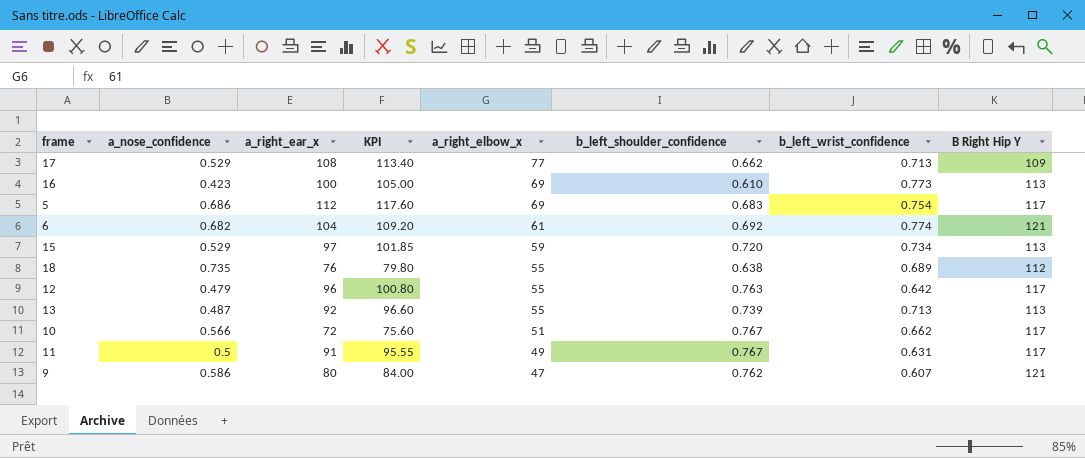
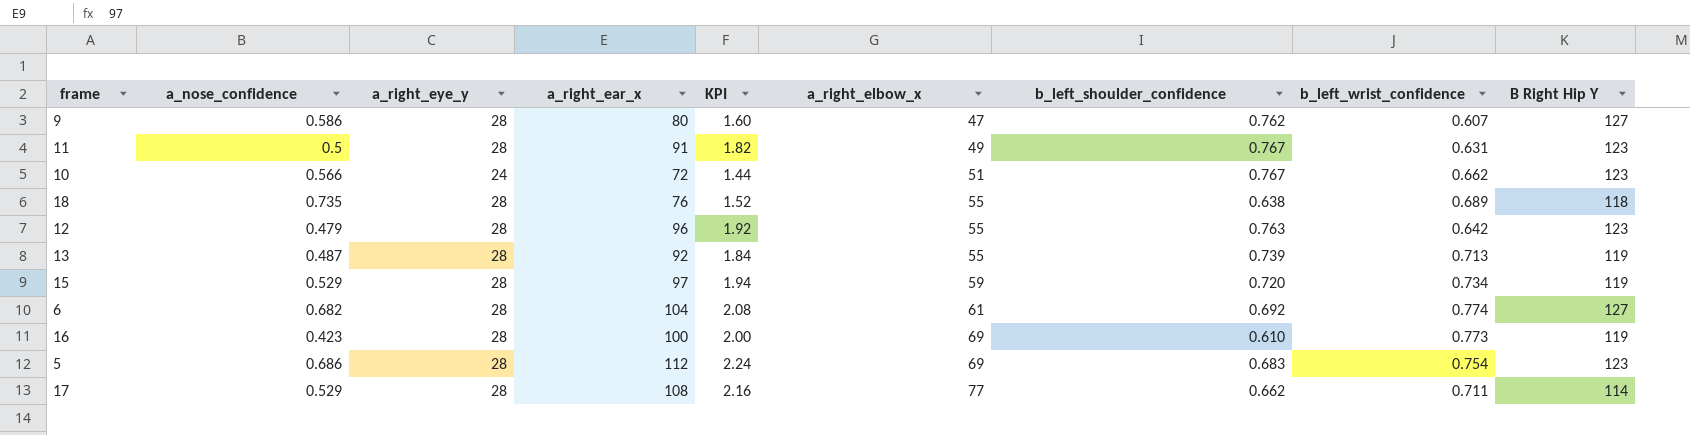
row order: a_right_elbow_x descending -> a_right_elbow_x ascending
column a_right_eye_y | position: none -> 3
column KPI | formula: [a_right_ear_x] * 1.05 -> [a_right_ear_x] * 0.02
9 | B Right Hip Y: 121 -> 127
11 | B Right Hip Y: 117 -> 123
10 | B Right Hip Y: 117 -> 123
18 | B Right Hip Y: 112 -> 118
12 | B Right Hip Y: 117 -> 123
13 | B Right Hip Y: 113 -> 119
15 | B Right Hip Y: 113 -> 119
6 | B Right Hip Y: 121 -> 127
16 | B Right Hip Y: 113 -> 119
5 | B Right Hip Y: 117 -> 123
17 | b_left_wrist_confidence: 0.713 -> 0.711
17 | B Right Hip Y: 109 -> 114

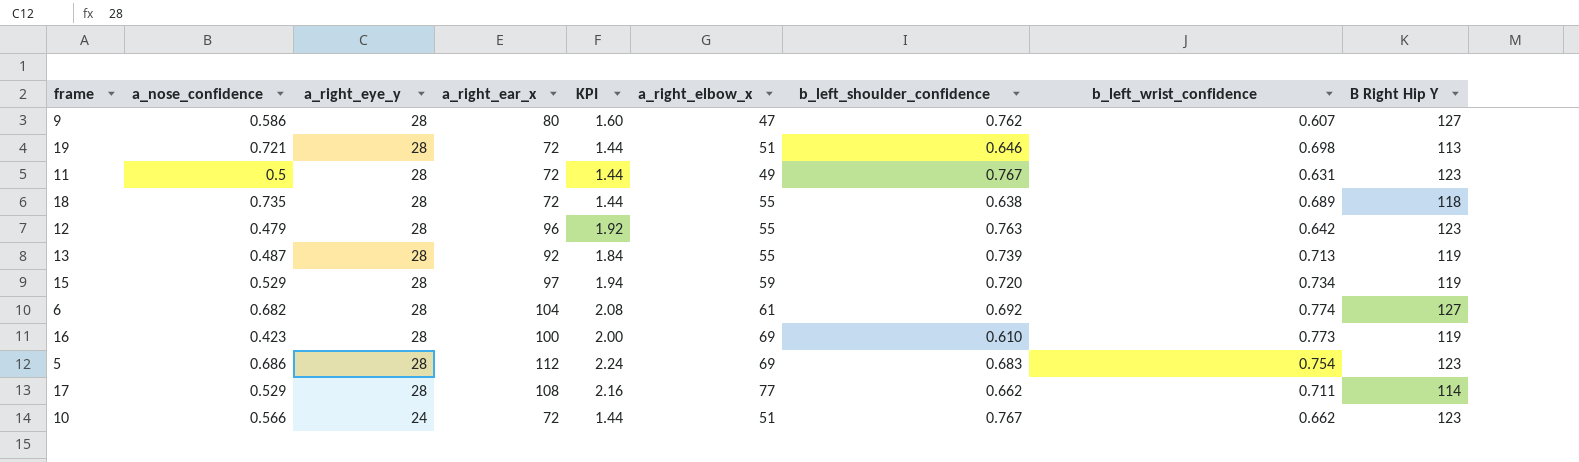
row order: a_right_elbow_x ascending -> a_right_eye_y descending
row 19: none -> 0.721 | 28 | 72 | 1.44 | 51 | 0.646 | 0.698 | 113
11 | a_right_ear_x: 91 -> 72
11 | KPI: 1.82 -> 1.44
18 | a_right_ear_x: 76 -> 72
18 | KPI: 1.52 -> 1.44

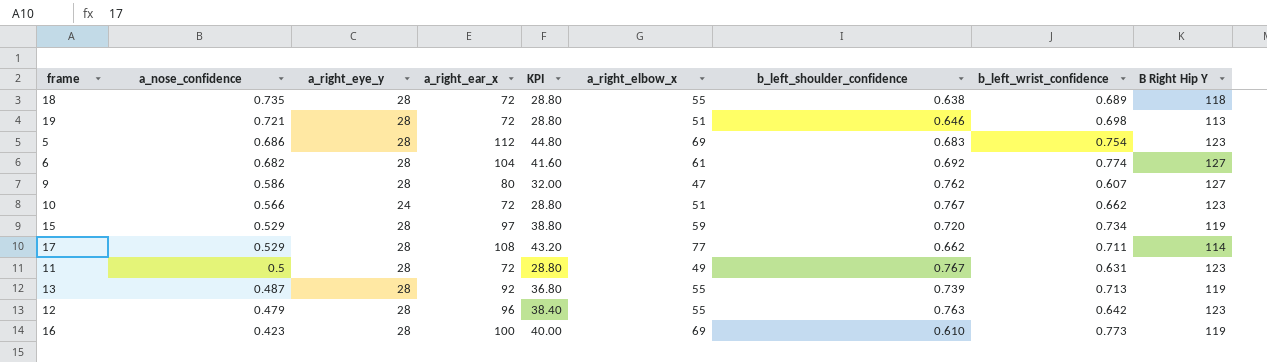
row order: a_right_eye_y descending -> a_nose_confidence descending
column KPI | formula: [a_right_ear_x] * 0.02 -> [a_right_ear_x] * 0.4

